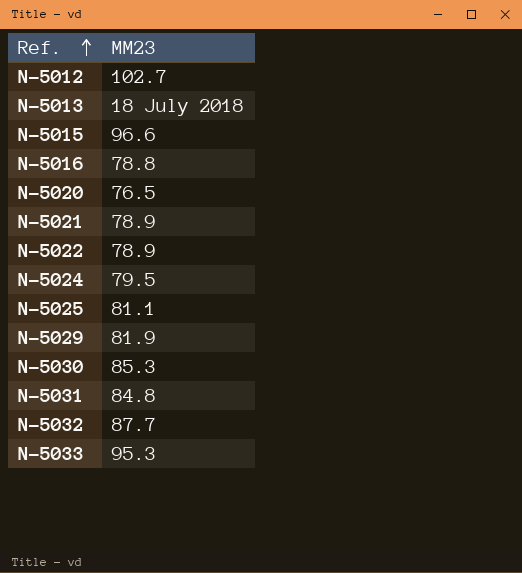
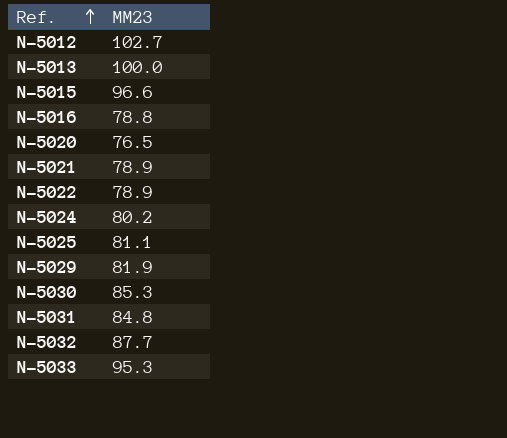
N-5013 | MM23: 18 July 2018 -> 100.0
N-5024 | MM23: 79.5 -> 80.2

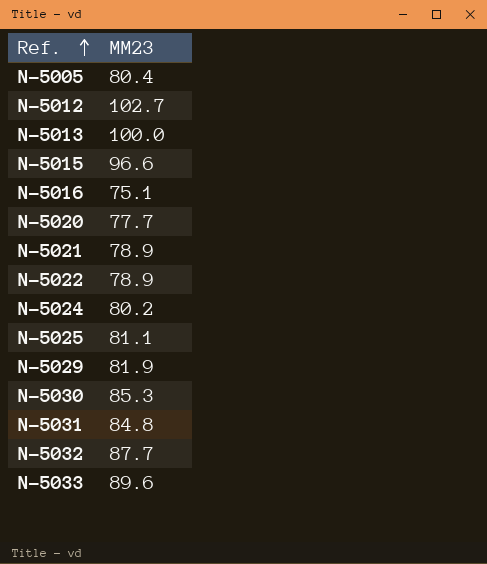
row N-5005: none -> 80.4
N-5016 | MM23: 78.8 -> 75.1
N-5020 | MM23: 76.5 -> 77.7
N-5033 | MM23: 95.3 -> 89.6

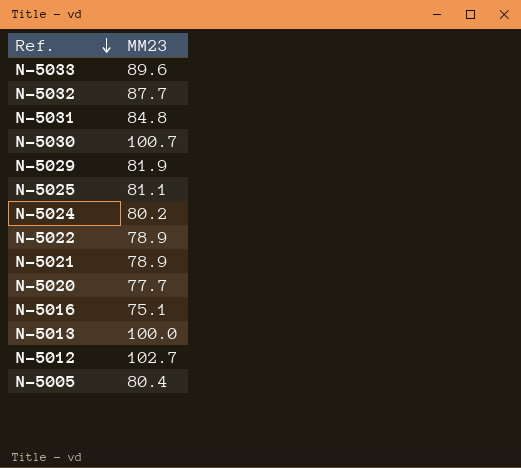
row order: Ref. ascending -> Ref. descending
row N-5015: 96.6 -> none
N-5030 | MM23: 85.3 -> 100.7

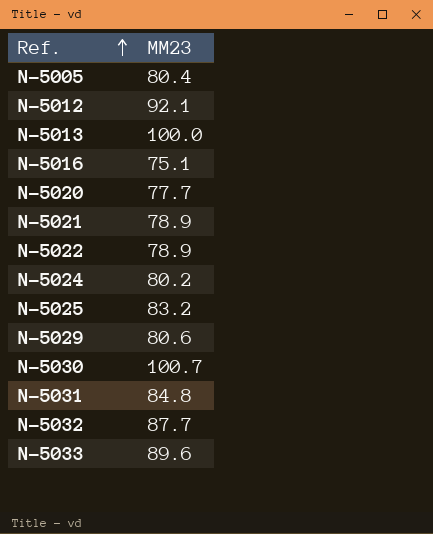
row order: Ref. descending -> Ref. ascending
N-5012 | MM23: 102.7 -> 92.1
N-5025 | MM23: 81.1 -> 83.2
N-5029 | MM23: 81.9 -> 80.6

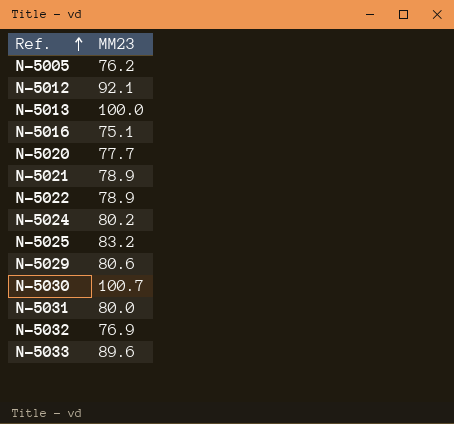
N-5005 | MM23: 80.4 -> 76.2
N-5031 | MM23: 84.8 -> 80.0
N-5032 | MM23: 87.7 -> 76.9

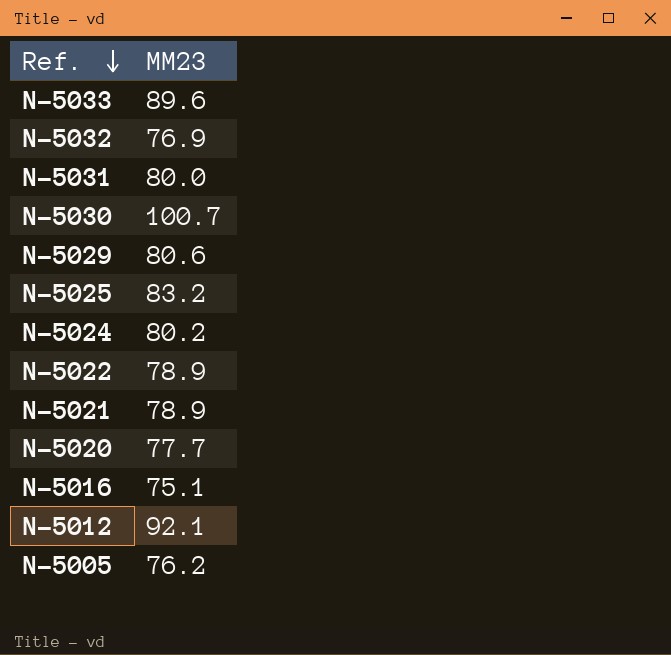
row order: Ref. ascending -> Ref. descending
row N-5013: 100.0 -> none

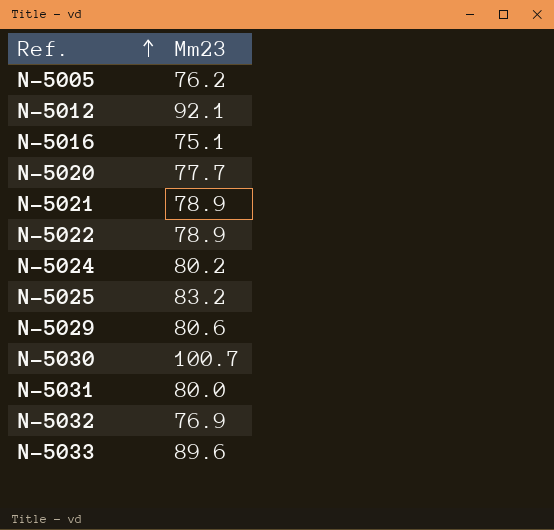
row order: Ref. descending -> Ref. ascending
column name: MM23 -> Mm23

